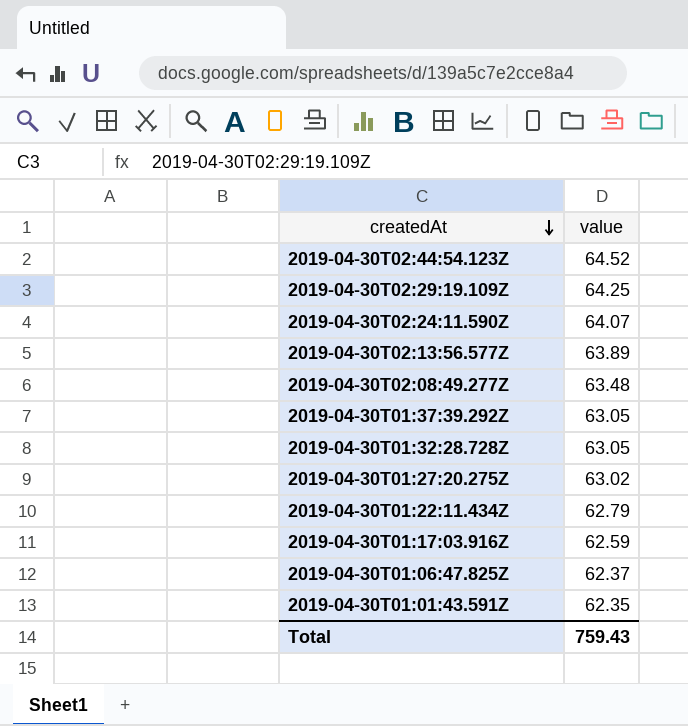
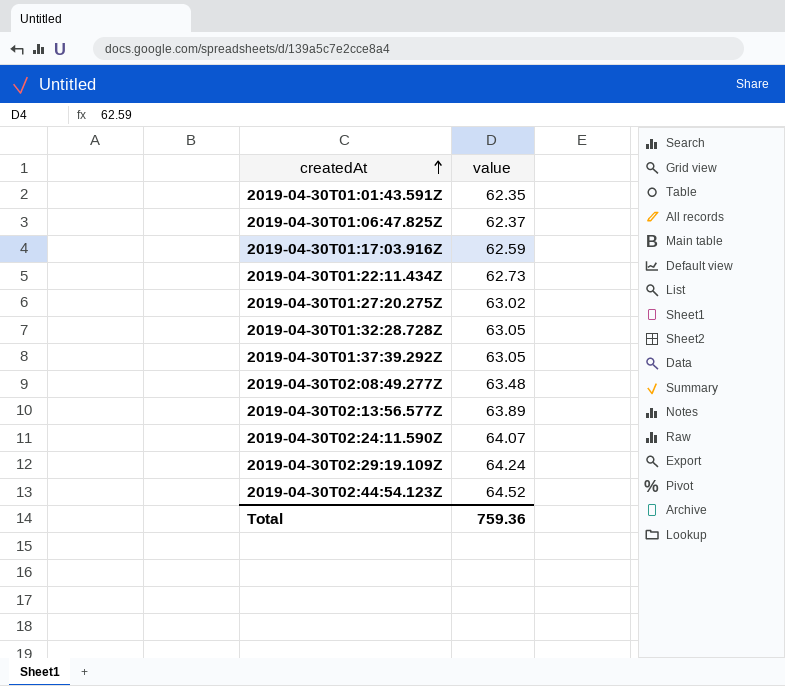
row order: createdAt descending -> createdAt ascending
2019-04-30T01:22:11.434Z | value: 62.79 -> 62.73
2019-04-30T02:29:19.109Z | value: 64.25 -> 64.24
Total | value: 759.43 -> 759.36

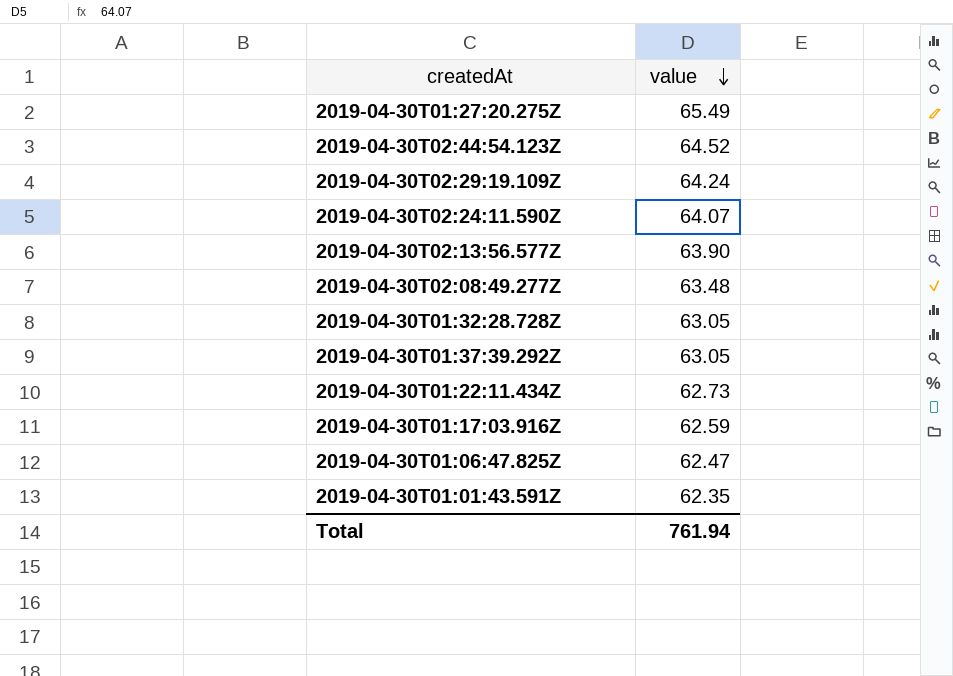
row order: createdAt ascending -> value descending
2019-04-30T01:27:20.275Z | value: 63.02 -> 65.49
2019-04-30T02:13:56.577Z | value: 63.89 -> 63.90
2019-04-30T01:06:47.825Z | value: 62.37 -> 62.47
Total | value: 759.36 -> 761.94

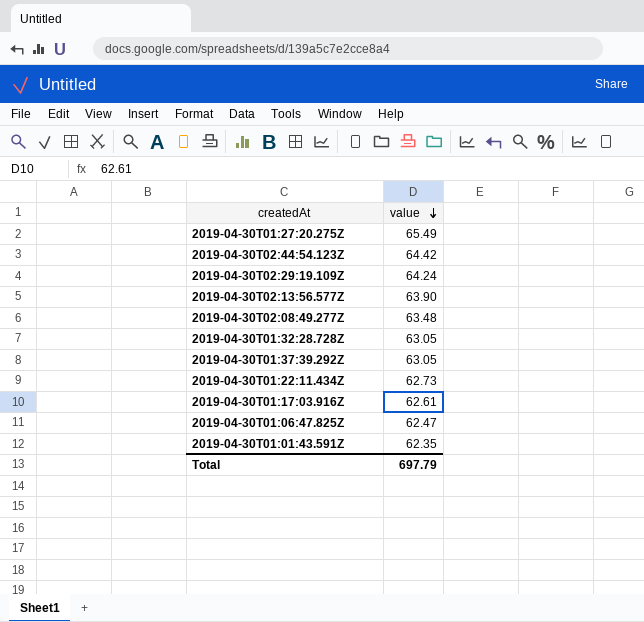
row 2019-04-30T02:24:11.590Z: 64.07 -> none
2019-04-30T02:44:54.123Z | value: 64.52 -> 64.42
2019-04-30T01:17:03.916Z | value: 62.59 -> 62.61
Total | value: 761.94 -> 697.79

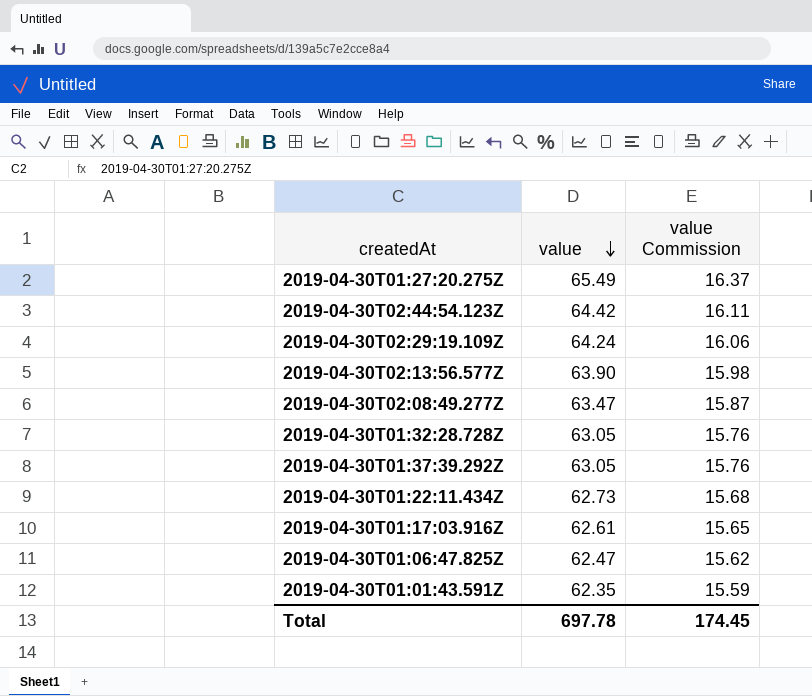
column value Commission | formula: none -> [value] * 0.25
2019-04-30T02:08:49.277Z | value: 63.48 -> 63.47
Total | value: 697.79 -> 697.78

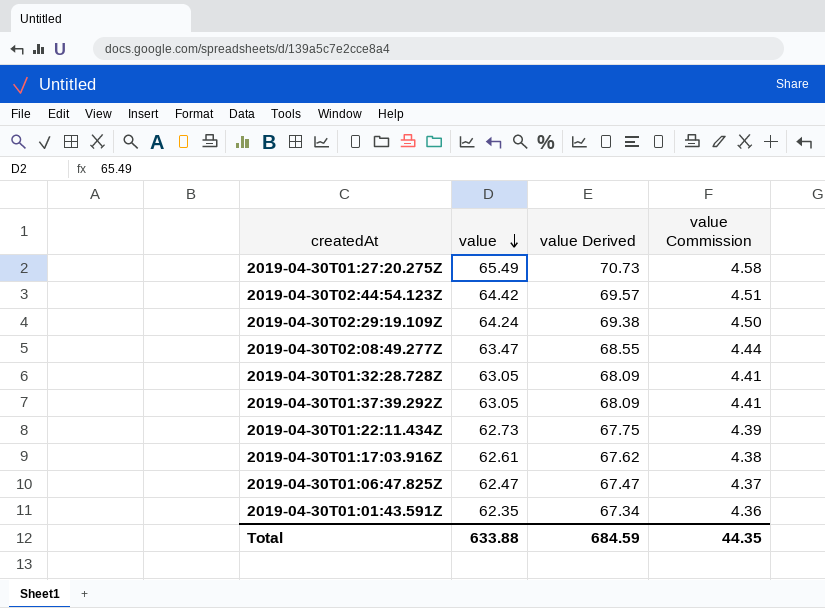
column value Derived | formula: none -> [value] * 1.08
column value Commission | formula: [value] * 0.25 -> [value] * 0.07
row 2019-04-30T02:13:56.577Z: 63.90 | 15.98 -> none
Total | value: 697.78 -> 633.88
Total | value Commission: 174.45 -> 44.35

